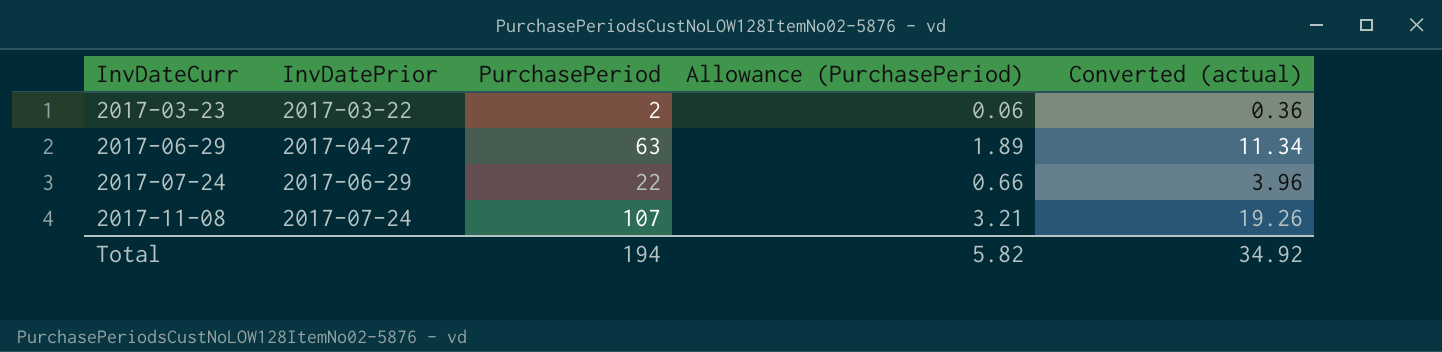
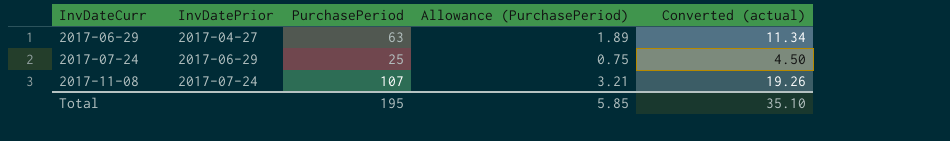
row 2017-03-23: 2017-03-22 | 2 | 0.06 | 0.36 -> none
2017-07-24 | PurchasePeriod: 22 -> 25
2017-07-24 | Allowance (PurchasePeriod): 0.66 -> 0.75
2017-07-24 | Converted (actual): 3.96 -> 4.50
Total | PurchasePeriod: 194 -> 195
Total | Allowance (PurchasePeriod): 5.82 -> 5.85
Total | Converted (actual): 34.92 -> 35.10

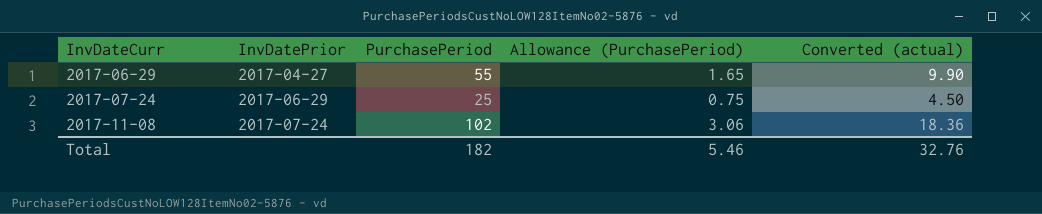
2017-06-29 | PurchasePeriod: 63 -> 55
2017-06-29 | Allowance (PurchasePeriod): 1.89 -> 1.65
2017-06-29 | Converted (actual): 11.34 -> 9.90
2017-11-08 | PurchasePeriod: 107 -> 102
2017-11-08 | Allowance (PurchasePeriod): 3.21 -> 3.06
2017-11-08 | Converted (actual): 19.26 -> 18.36
Total | PurchasePeriod: 195 -> 182
Total | Allowance (PurchasePeriod): 5.85 -> 5.46
Total | Converted (actual): 35.10 -> 32.76

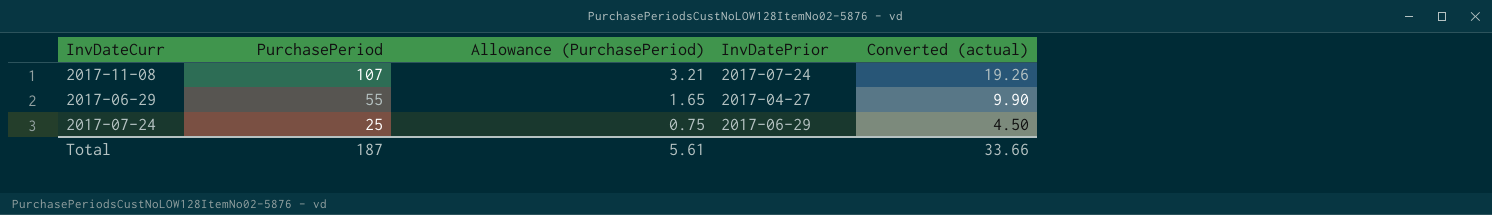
row order: InvDateCurr ascending -> PurchasePeriod descending
column InvDatePrior | position: 2 -> 4
2017-11-08 | PurchasePeriod: 102 -> 107
2017-11-08 | Allowance (PurchasePeriod): 3.06 -> 3.21
2017-11-08 | Converted (actual): 18.36 -> 19.26
Total | PurchasePeriod: 182 -> 187
Total | Allowance (PurchasePeriod): 5.46 -> 5.61
Total | Converted (actual): 32.76 -> 33.66

